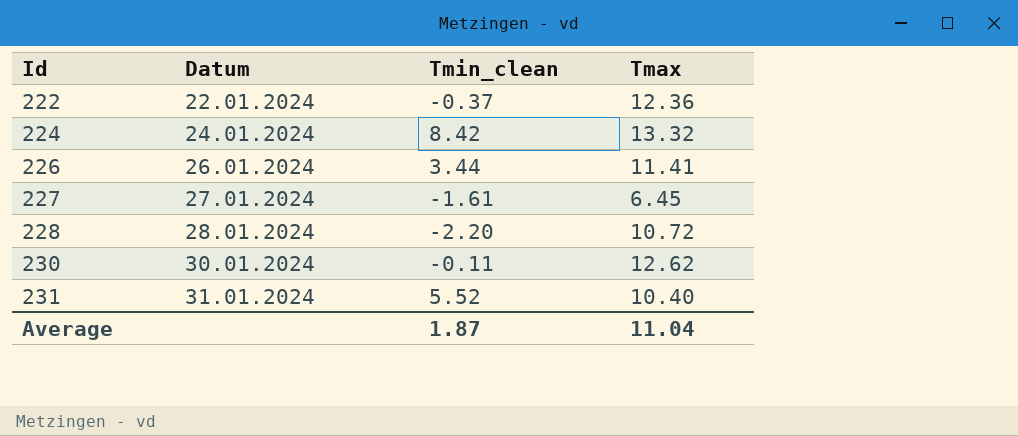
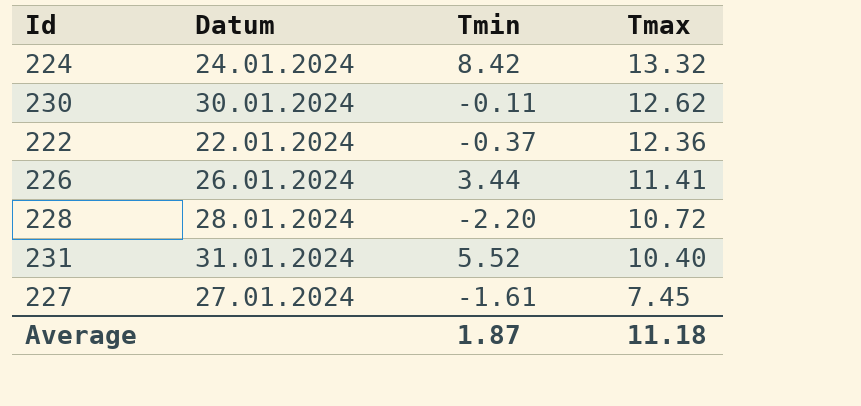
row order: Id ascending -> Tmax descending
column name: Tmin_clean -> Tmin
227 | Tmax: 6.45 -> 7.45
Average | Tmax: 11.04 -> 11.18

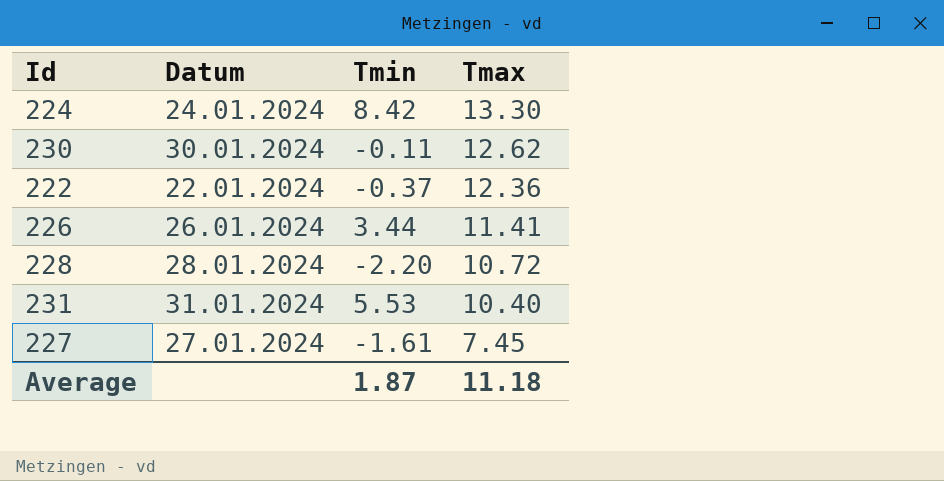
224 | Tmax: 13.32 -> 13.30
231 | Tmin: 5.52 -> 5.53

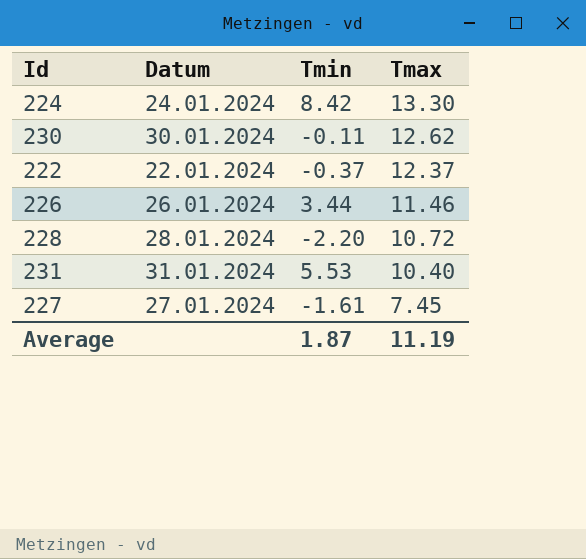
222 | Tmax: 12.36 -> 12.37
226 | Tmax: 11.41 -> 11.46
Average | Tmax: 11.18 -> 11.19

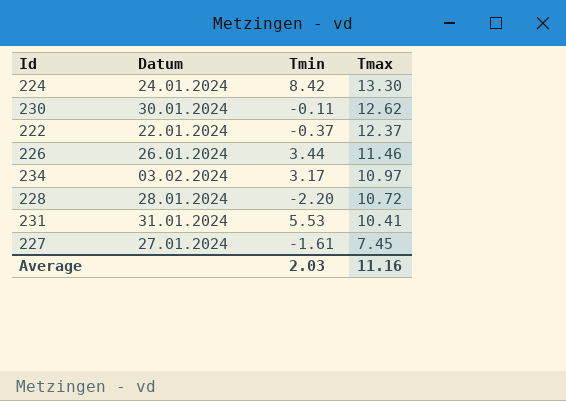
row 234: none -> 03.02.2024 | 3.17 | 10.97
231 | Tmax: 10.40 -> 10.41
Average | Tmin: 1.87 -> 2.03
Average | Tmax: 11.19 -> 11.16

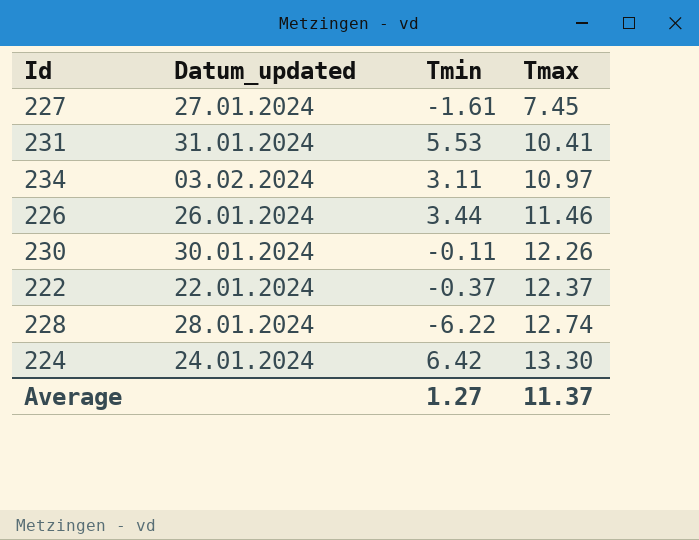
row order: Tmax descending -> Tmax ascending
column name: Datum -> Datum_updated
234 | Tmin: 3.17 -> 3.11
230 | Tmax: 12.62 -> 12.26
228 | Tmin: -2.20 -> -6.22
228 | Tmax: 10.72 -> 12.74
224 | Tmin: 8.42 -> 6.42
Average | Tmin: 2.03 -> 1.27
Average | Tmax: 11.16 -> 11.37

